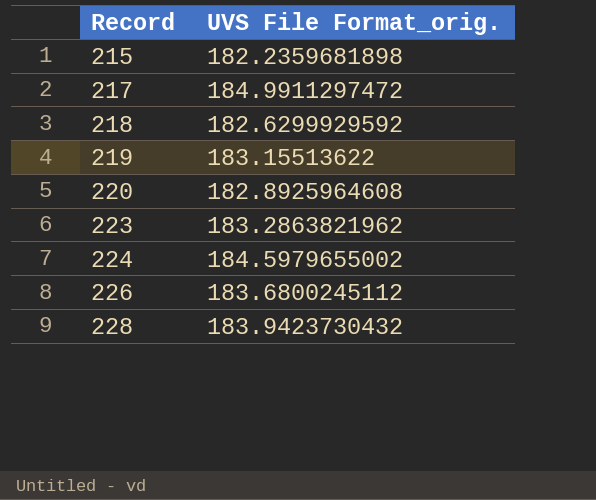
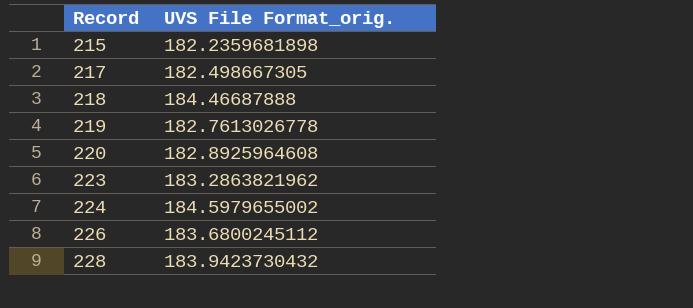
217 | UVS File Format_orig.: 184.9911297472 -> 182.498667305
218 | UVS File Format_orig.: 182.6299929592 -> 184.46687888
219 | UVS File Format_orig.: 183.15513622 -> 182.7613026778

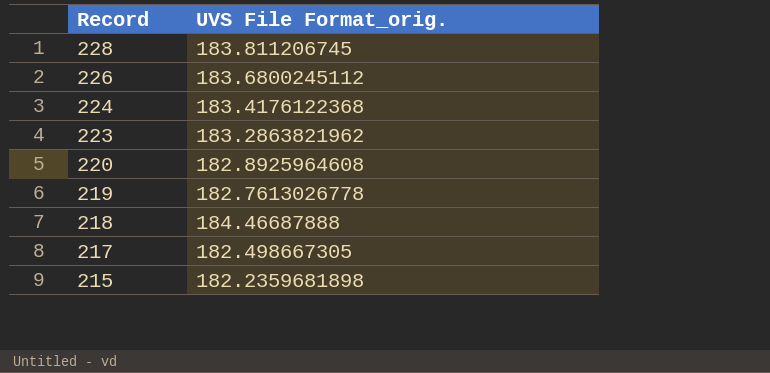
row order: Record ascending -> Record descending
228 | UVS File Format_orig.: 183.9423730432 -> 183.811206745
224 | UVS File Format_orig.: 184.5979655002 -> 183.4176122368

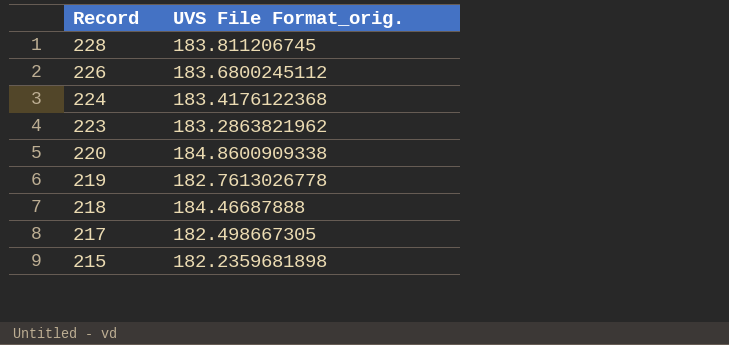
220 | UVS File Format_orig.: 182.8925964608 -> 184.8600909338

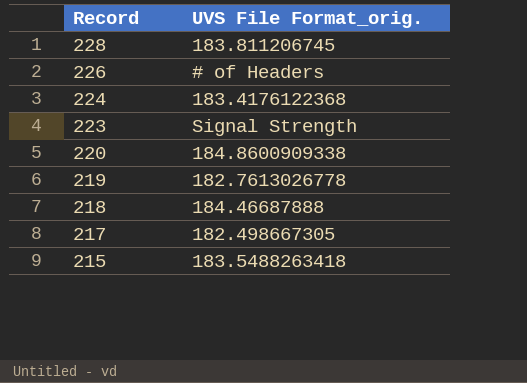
226 | UVS File Format_orig.: 183.6800245112 -> # of Headers
223 | UVS File Format_orig.: 183.2863821962 -> Signal Strength
215 | UVS File Format_orig.: 182.2359681898 -> 183.5488263418

